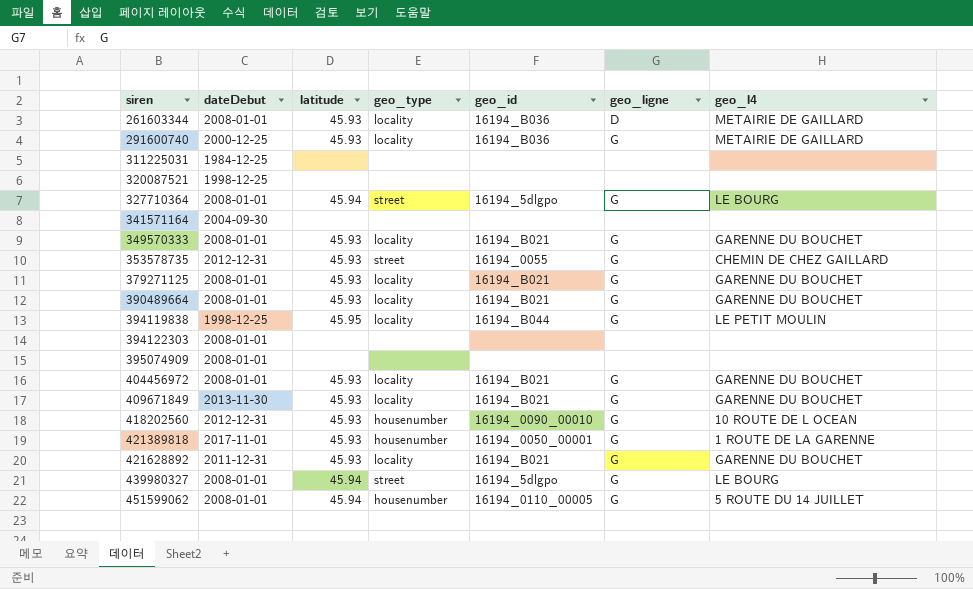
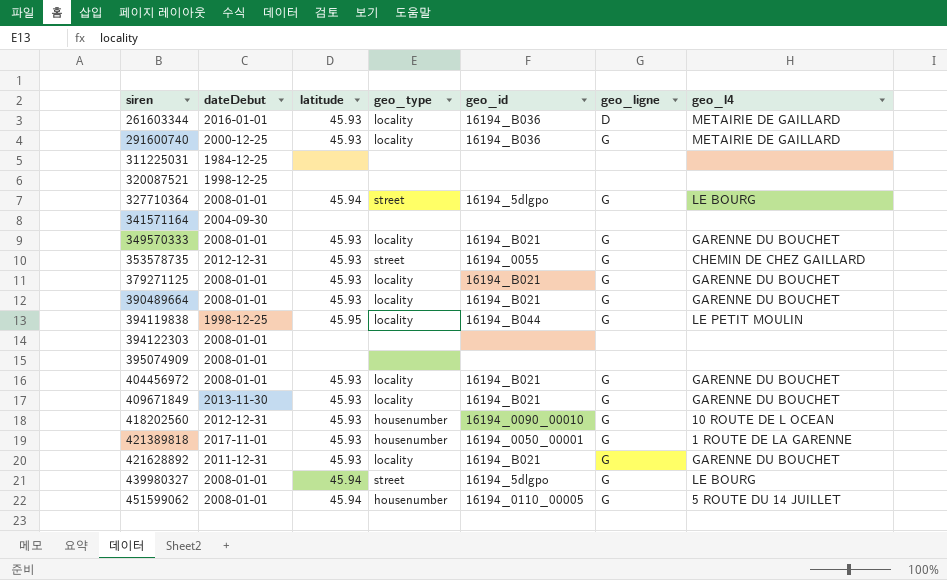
261603344 | dateDebut: 2008-01-01 -> 2016-01-01

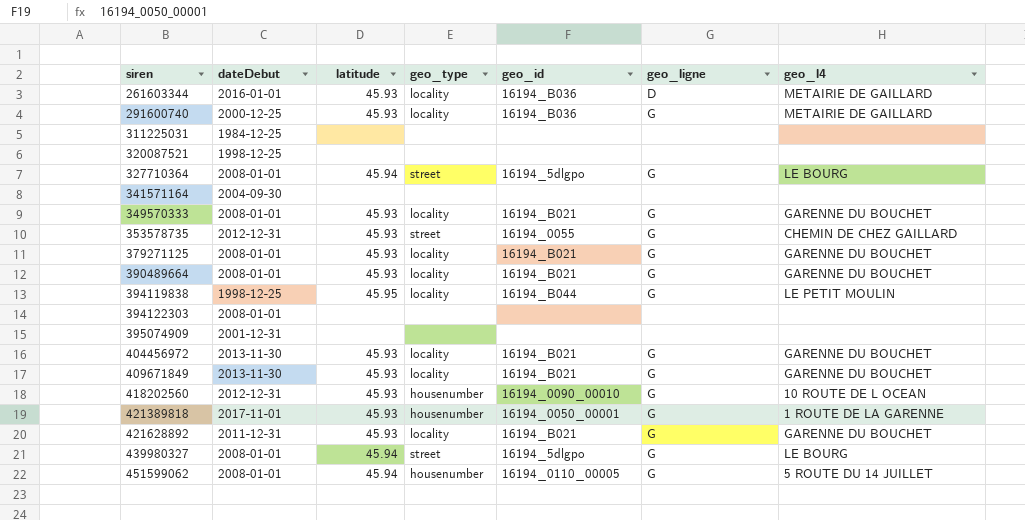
395074909 | dateDebut: 2008-01-01 -> 2001-12-31
404456972 | dateDebut: 2008-01-01 -> 2013-11-30

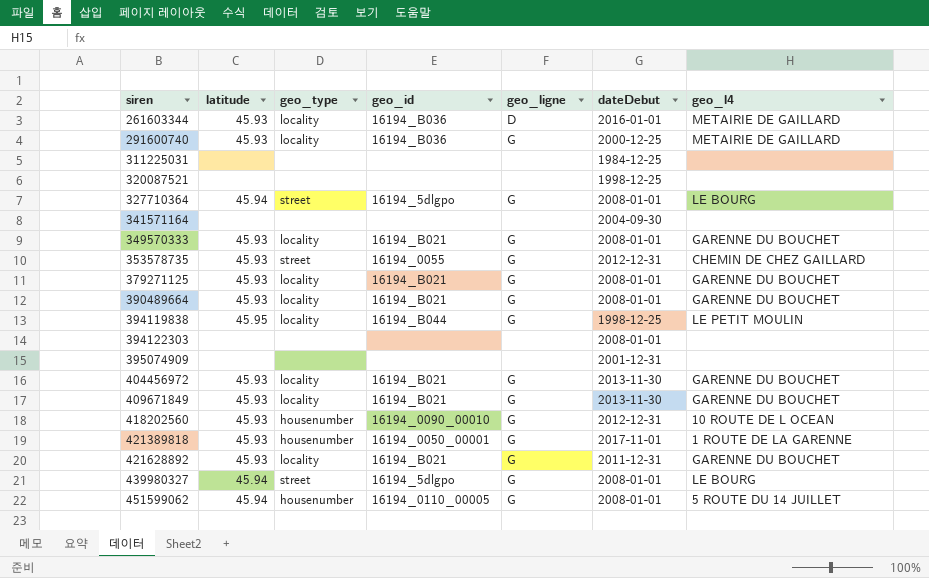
column dateDebut | position: 2 -> 6

